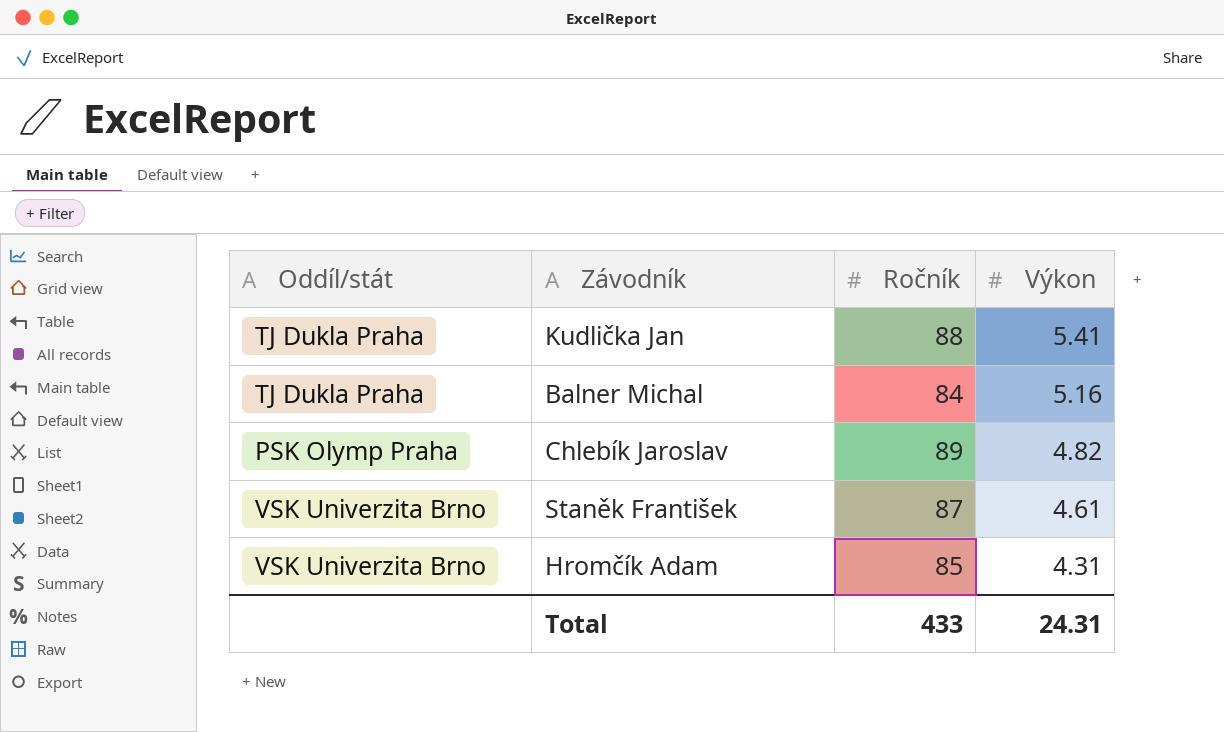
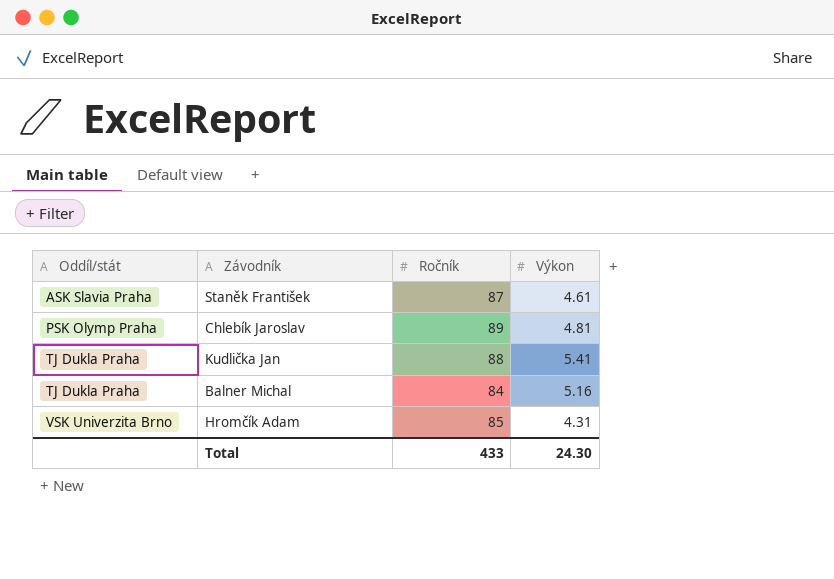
row order: Výkon descending -> Oddíl/stát ascending
Staněk František | Oddíl/stát: VSK Univerzita Brno -> ASK Slavia Praha
Chlebík Jaroslav | Výkon: 4.82 -> 4.81
Total | Výkon: 24.31 -> 24.30

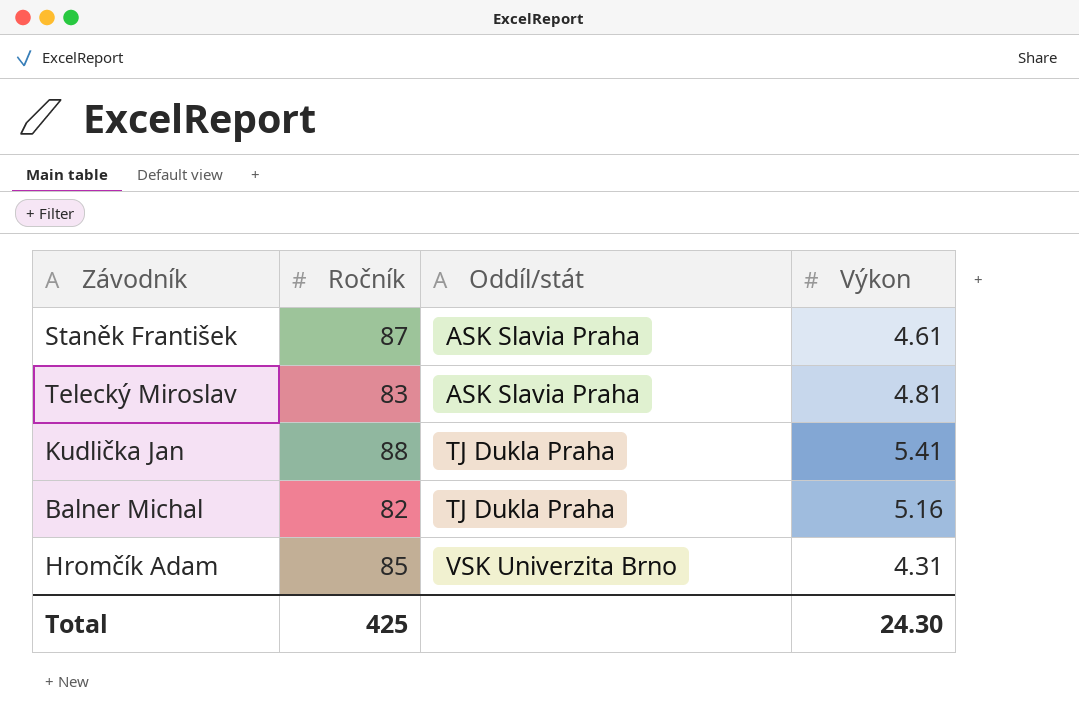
column Oddíl/stát | position: 1 -> 3
row Chlebík Jaroslav: PSK Olymp Praha | 89 | 4.81 -> none
row Telecký Miroslav: none -> 83 | ASK Slavia Praha | 4.81
Balner Michal | Ročník: 84 -> 82
Total | Ročník: 433 -> 425

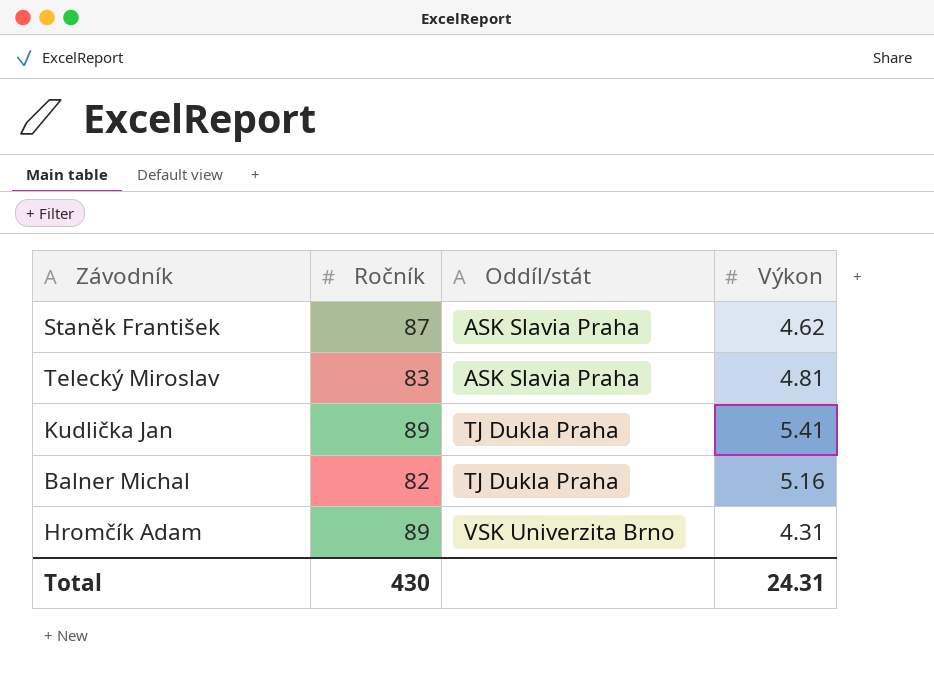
Staněk František | Výkon: 4.61 -> 4.62
Kudlička Jan | Ročník: 88 -> 89
Hromčík Adam | Ročník: 85 -> 89
Total | Ročník: 425 -> 430
Total | Výkon: 24.30 -> 24.31

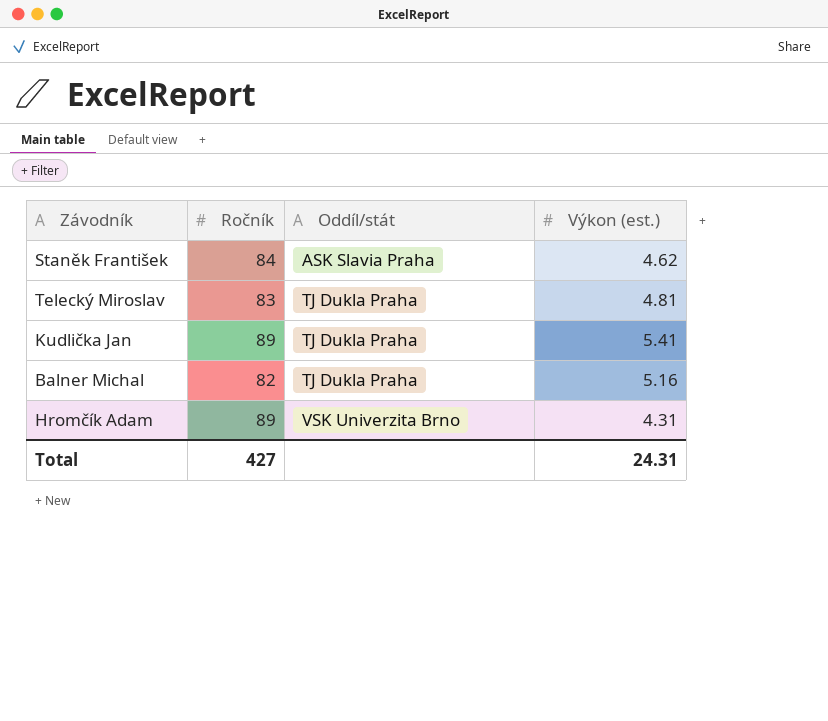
column name: Výkon -> Výkon (est.)
Staněk František | Ročník: 87 -> 84
Telecký Miroslav | Oddíl/stát: ASK Slavia Praha -> TJ Dukla Praha
Total | Ročník: 430 -> 427

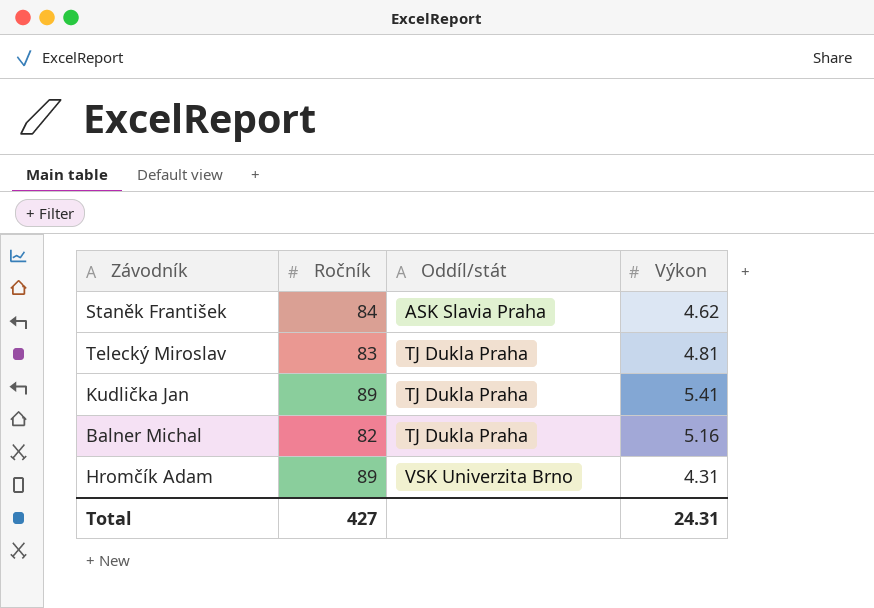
column name: Výkon (est.) -> Výkon

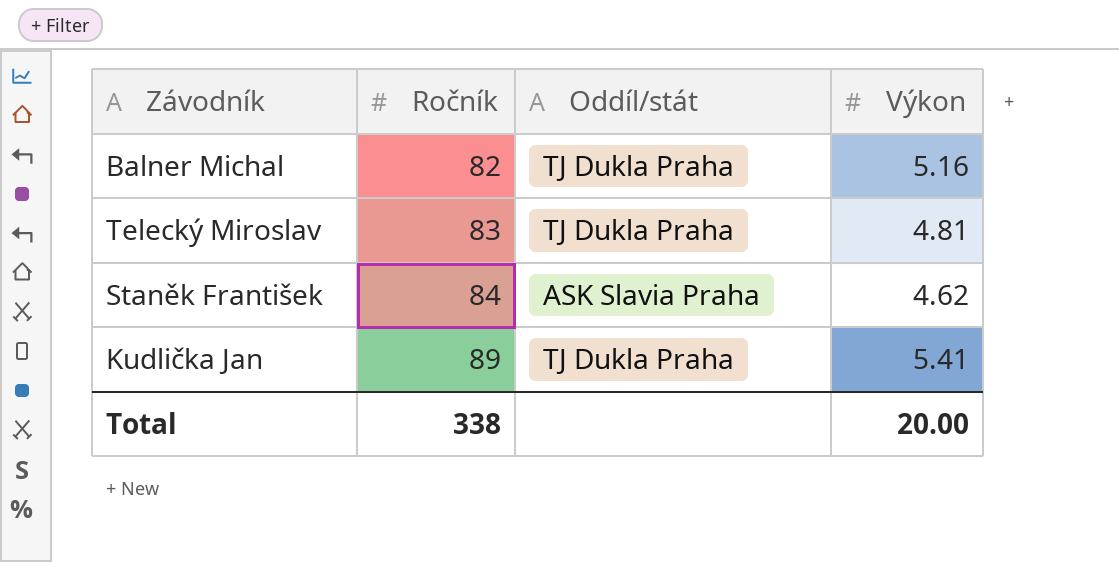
row order: Oddíl/stát ascending -> Ročník ascending
row Hromčík Adam: 89 | VSK Univerzita Brno | 4.31 -> none
Total | Ročník: 427 -> 338
Total | Výkon: 24.31 -> 20.00

